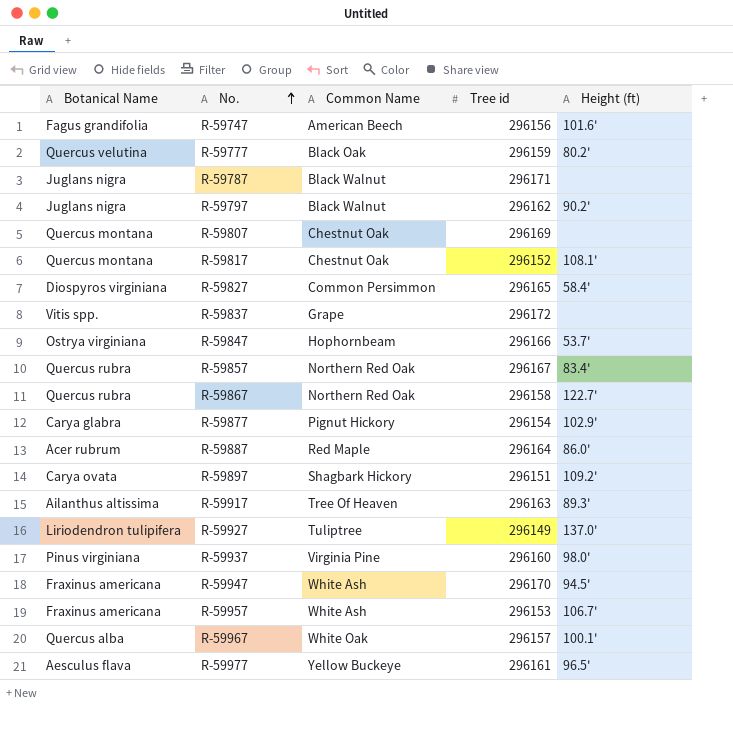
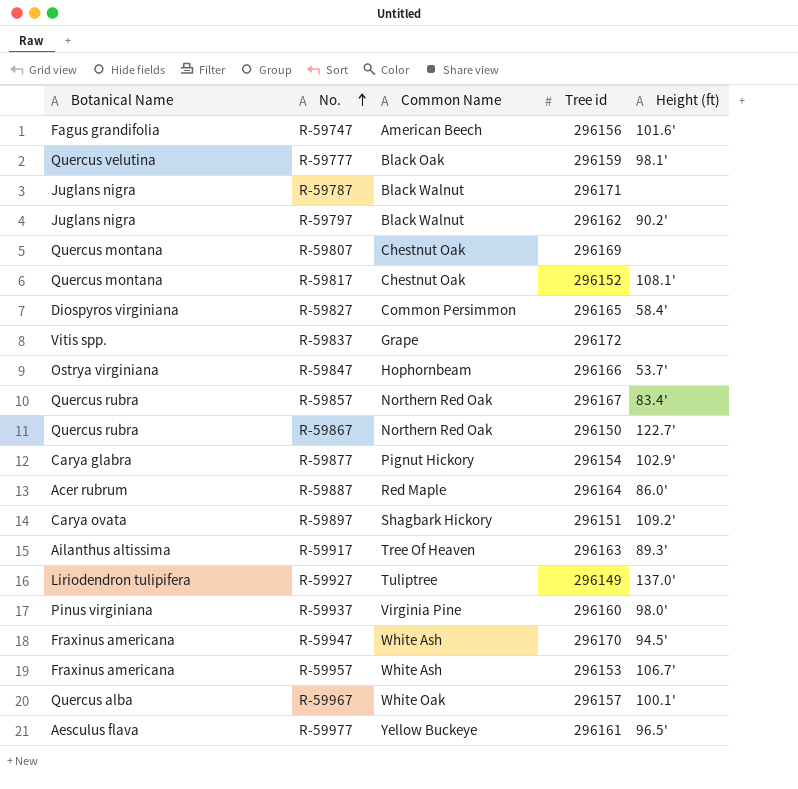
R-59777 | Height (ft): 80.2' -> 98.1'
R-59867 | Tree id: 296158 -> 296150

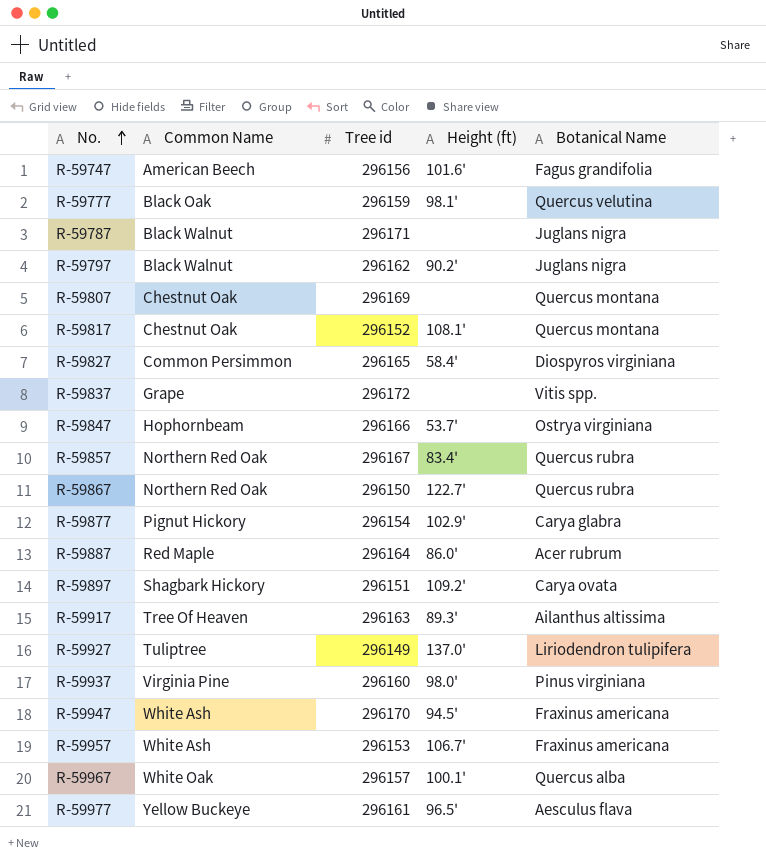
column Botanical Name | position: 1 -> 5

